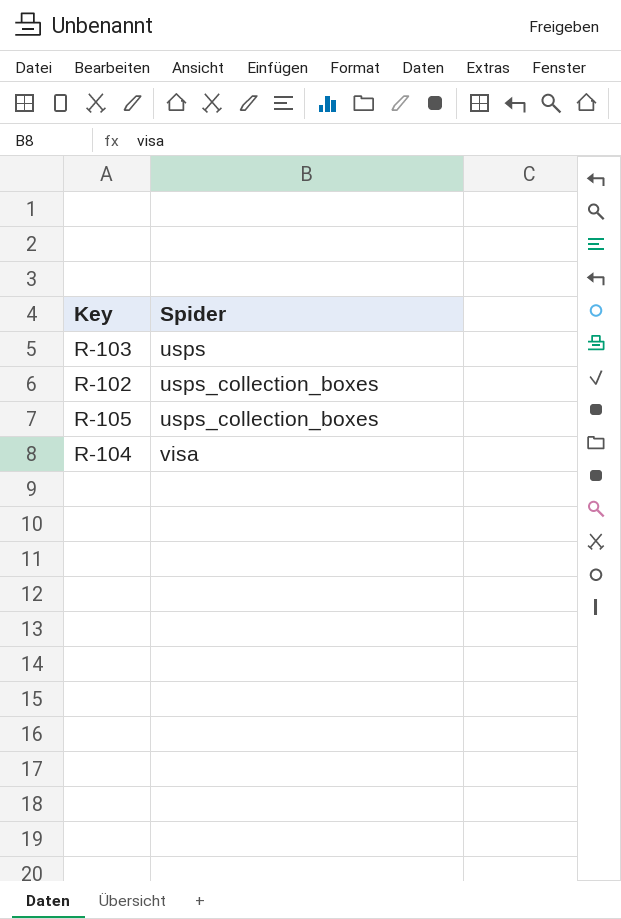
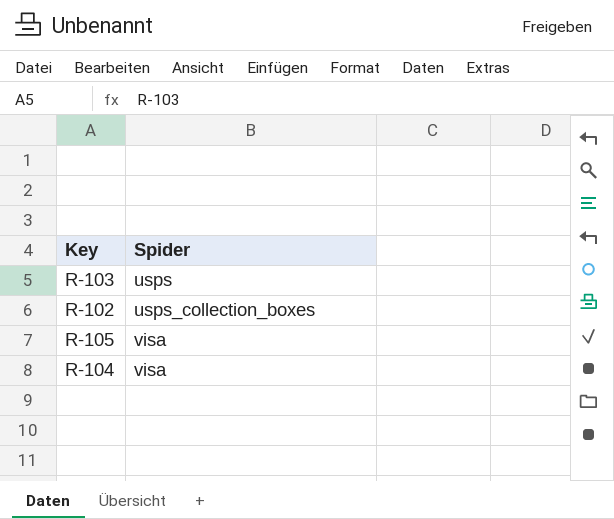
R-105 | Spider: usps_collection_boxes -> visa

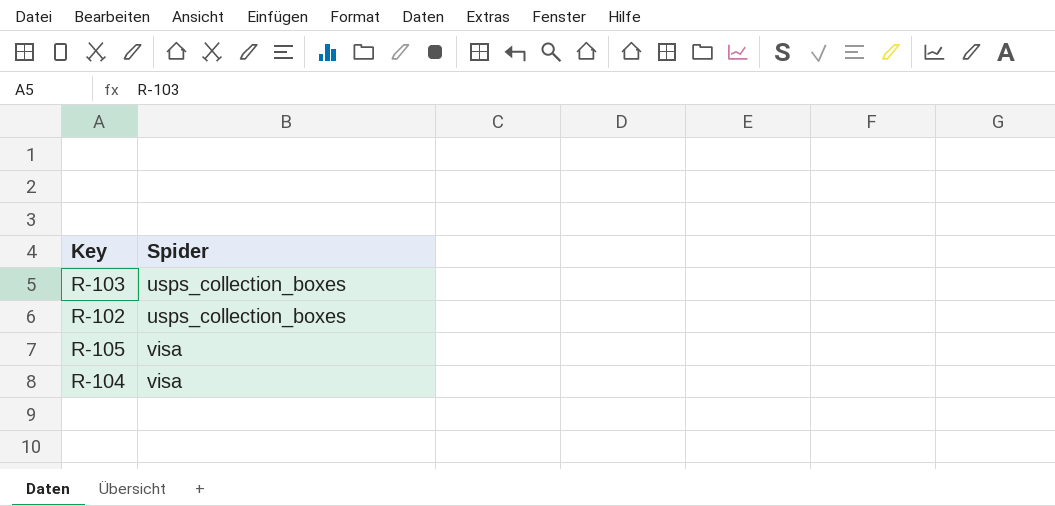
R-103 | Spider: usps -> usps_collection_boxes

